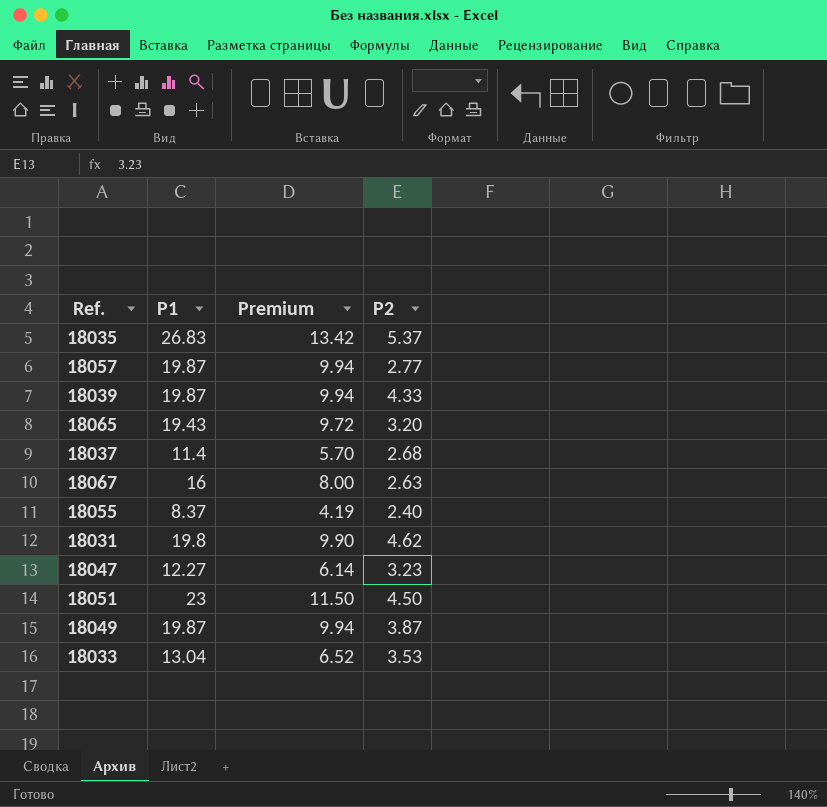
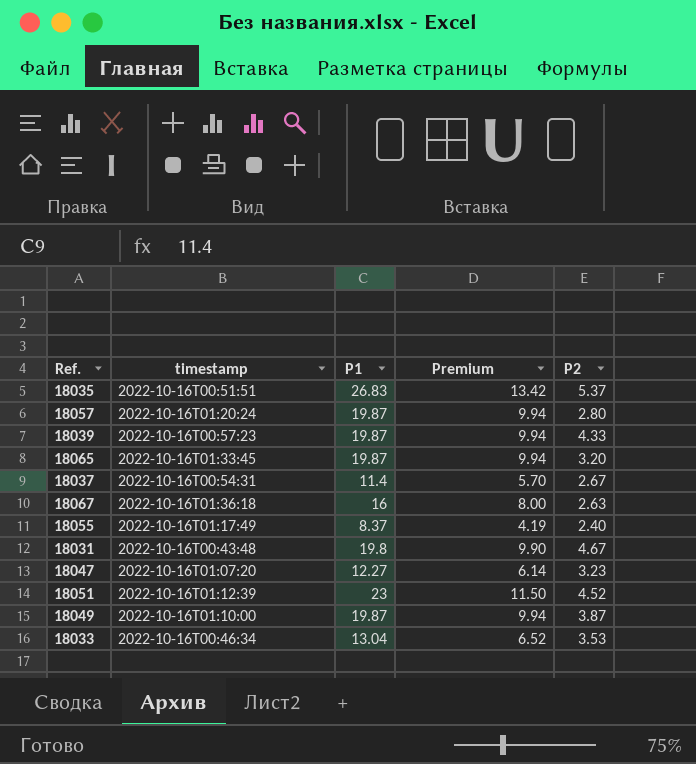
column timestamp | position: none -> 2
18057 | P2: 2.77 -> 2.80
18065 | P1: 19.43 -> 19.87
18065 | Premium: 9.72 -> 9.94
18037 | P2: 2.68 -> 2.67
18031 | P2: 4.62 -> 4.67
18051 | P2: 4.50 -> 4.52

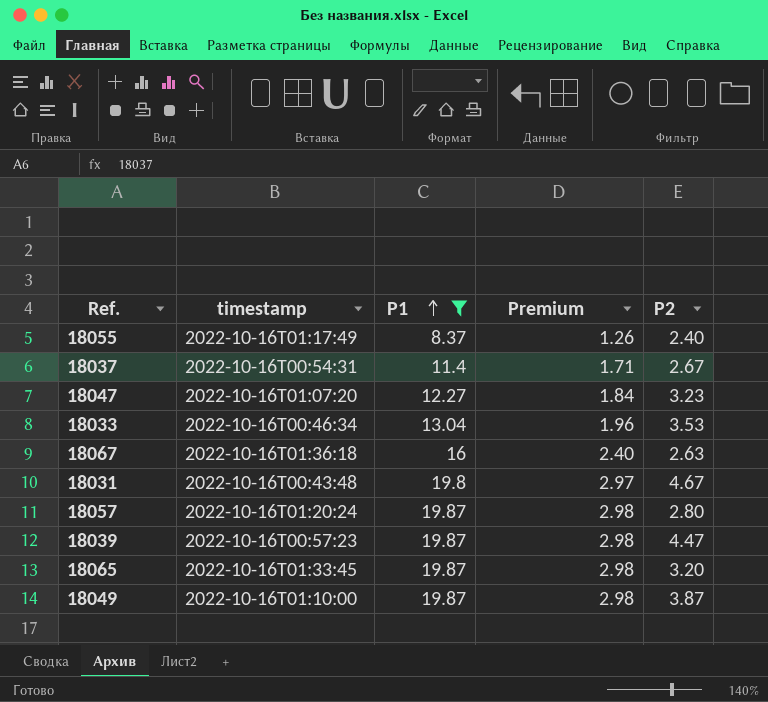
filter: none -> P1 <= 19.87
row order: none -> P1 ascending
column Premium | formula: [P1] * 0.5 -> [P1] * 0.15
18039 | P2: 4.33 -> 4.47

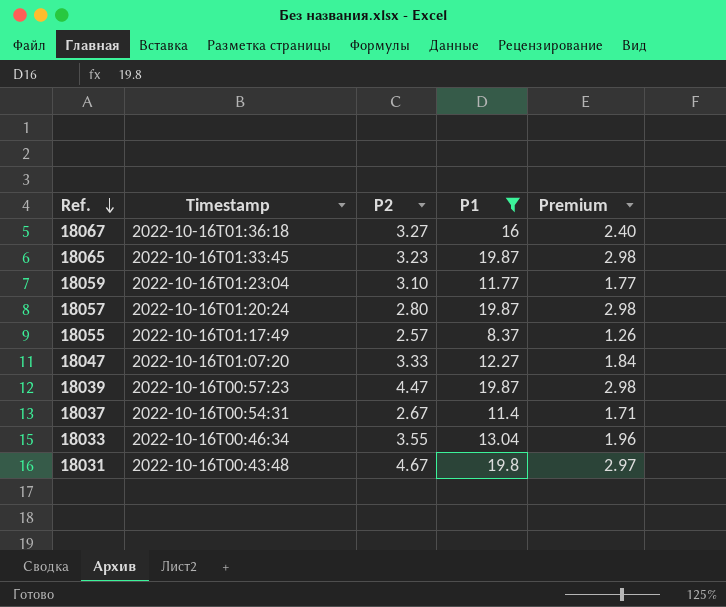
row order: P1 ascending -> Ref. descending
column name: timestamp -> Timestamp
column P2 | position: 5 -> 3
row 18049: 2022-10-16T01:10:00 | 19.87 | 2.98 | 3.87 -> none
18067 | P2: 2.63 -> 3.27
18065 | P2: 3.20 -> 3.23
row 18059: none -> 2022-10-16T01:23:04 | 3.10 | 11.77 | 1.77
18055 | P2: 2.40 -> 2.57
18047 | P2: 3.23 -> 3.33
18033 | P2: 3.53 -> 3.55

